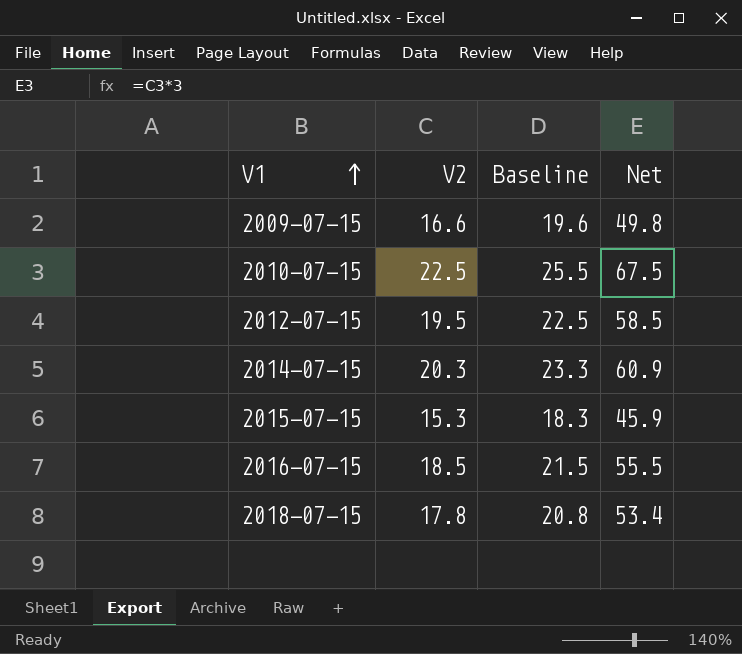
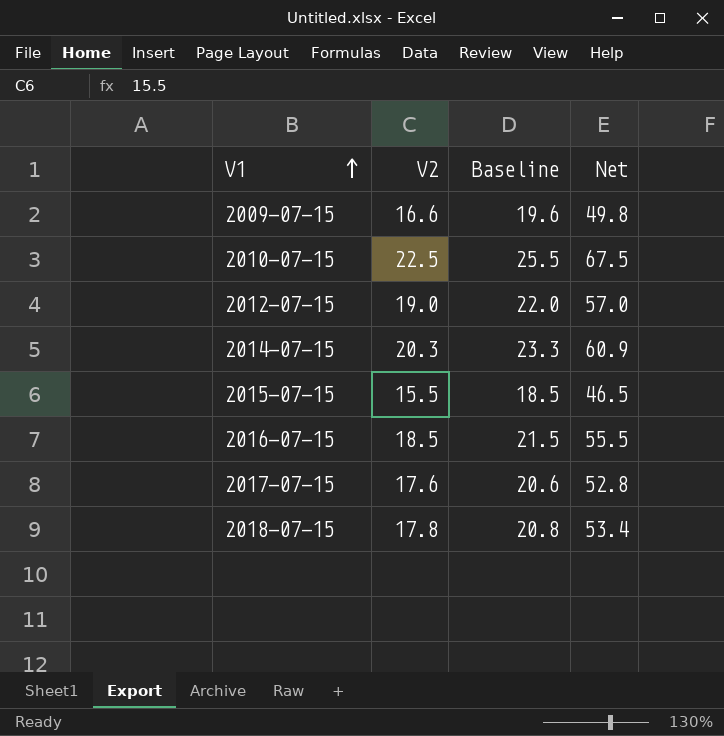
2012-07-15 | V2: 19.5 -> 19.0
2012-07-15 | Baseline: 22.5 -> 22.0
2012-07-15 | Net: 58.5 -> 57.0
2015-07-15 | V2: 15.3 -> 15.5
2015-07-15 | Baseline: 18.3 -> 18.5
2015-07-15 | Net: 45.9 -> 46.5
row 2017-07-15: none -> 17.6 | 20.6 | 52.8

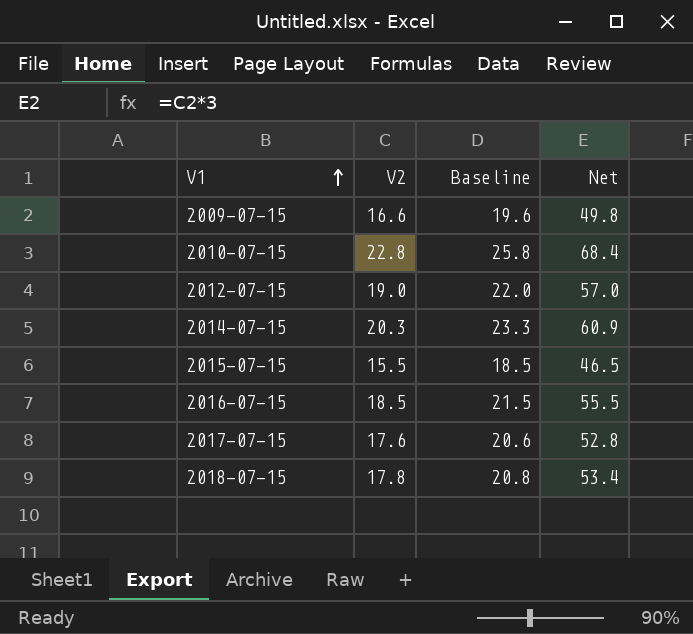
2010-07-15 | V2: 22.5 -> 22.8
2010-07-15 | Baseline: 25.5 -> 25.8
2010-07-15 | Net: 67.5 -> 68.4

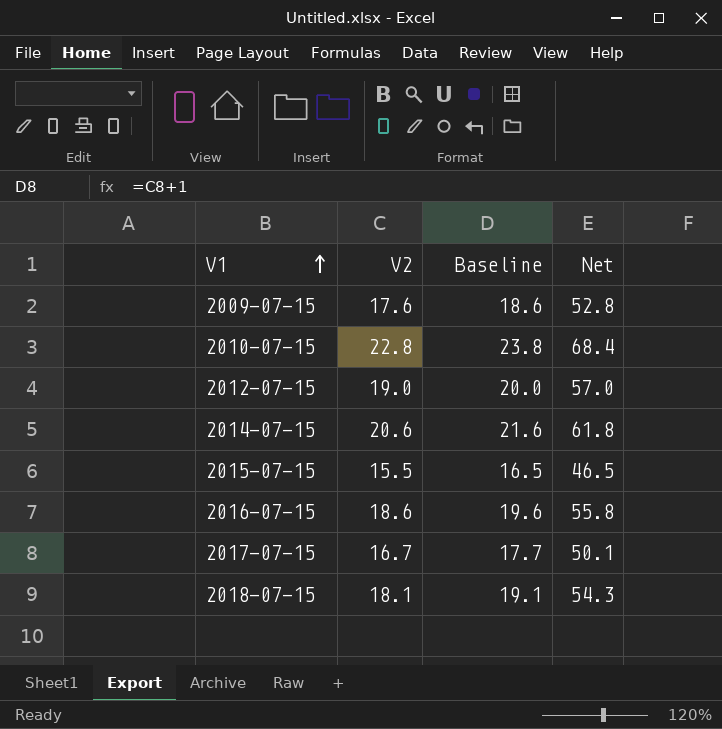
column Baseline | formula: [V2] + 3 -> [V2] + 1
2009-07-15 | V2: 16.6 -> 17.6
2009-07-15 | Net: 49.8 -> 52.8
2014-07-15 | V2: 20.3 -> 20.6
2014-07-15 | Net: 60.9 -> 61.8
2016-07-15 | V2: 18.5 -> 18.6
2016-07-15 | Net: 55.5 -> 55.8
2017-07-15 | V2: 17.6 -> 16.7
2017-07-15 | Net: 52.8 -> 50.1
2018-07-15 | V2: 17.8 -> 18.1
2018-07-15 | Net: 53.4 -> 54.3

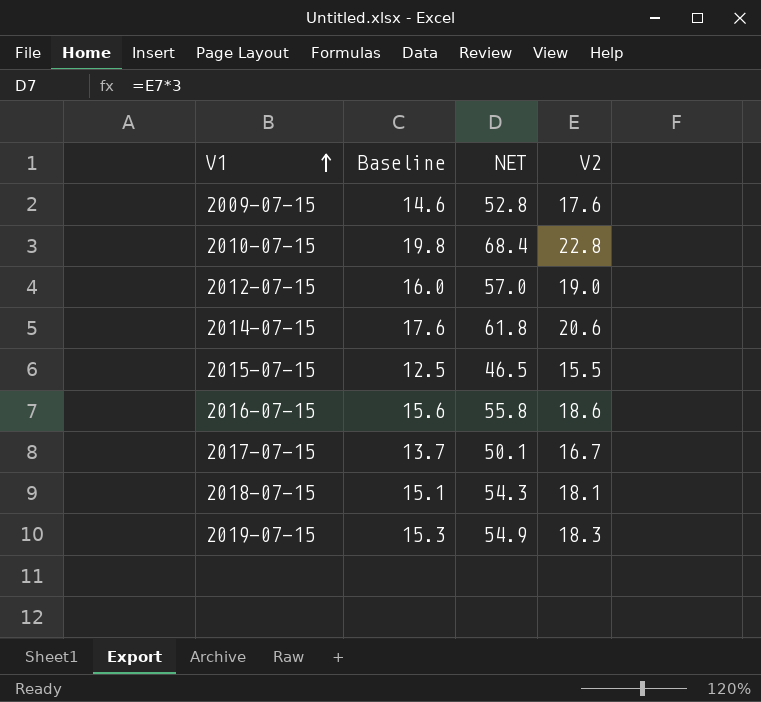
column Baseline | formula: [V2] + 1 -> [V2] - 3
column name: Net -> NET
column V2 | position: 2 -> 4
row 2019-07-15: none -> 15.3 | 54.9 | 18.3

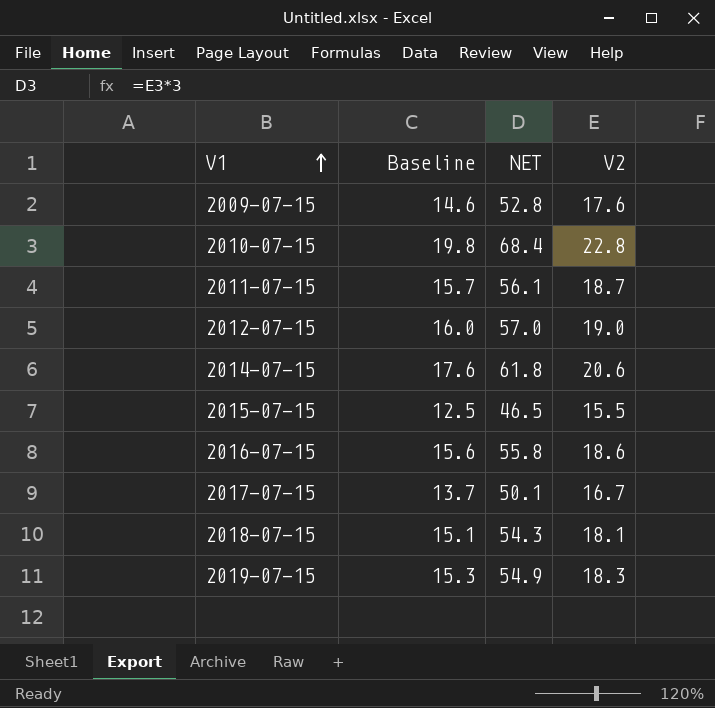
row 2011-07-15: none -> 15.7 | 56.1 | 18.7

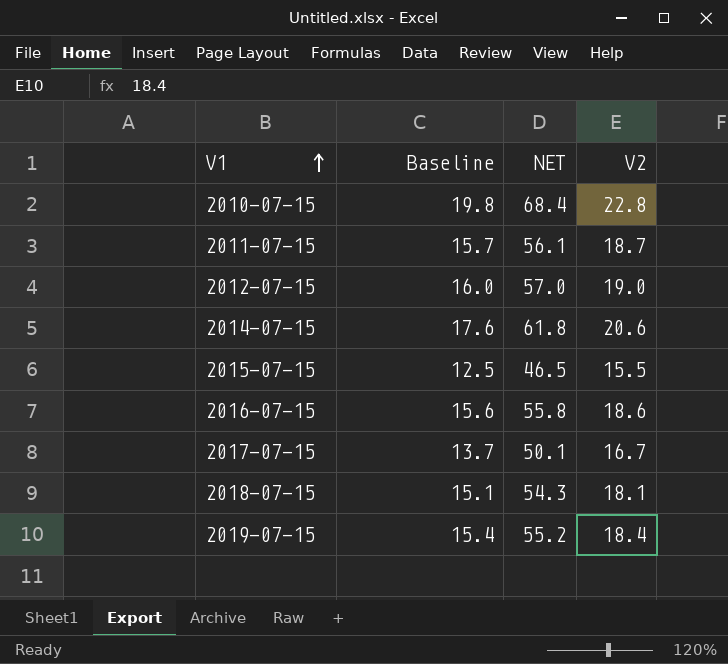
row 2009-07-15: 14.6 | 52.8 | 17.6 -> none
2019-07-15 | Baseline: 15.3 -> 15.4
2019-07-15 | NET: 54.9 -> 55.2
2019-07-15 | V2: 18.3 -> 18.4

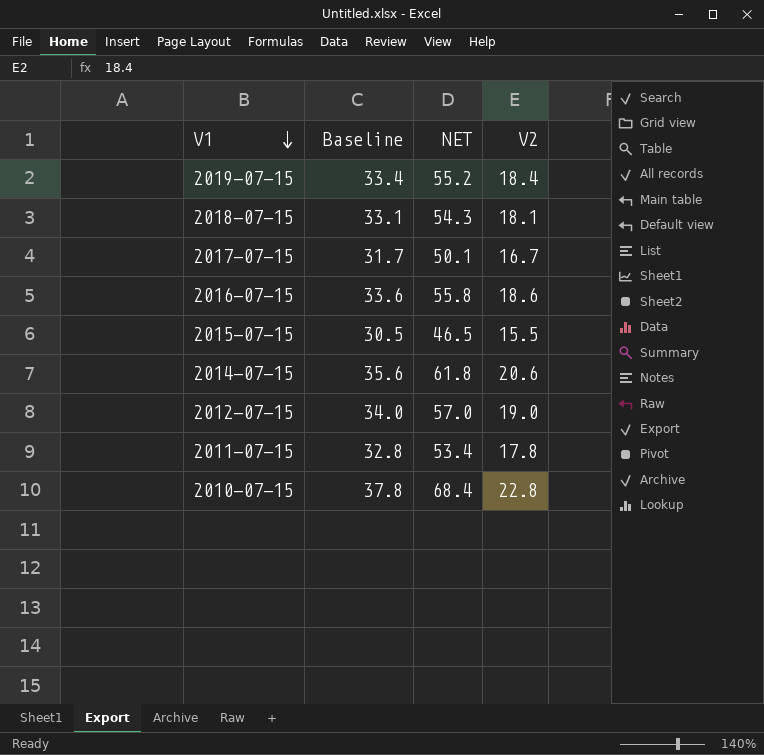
row order: V1 ascending -> V1 descending
column Baseline | formula: [V2] - 3 -> [V2] + 15
2011-07-15 | NET: 56.1 -> 53.4
2011-07-15 | V2: 18.7 -> 17.8

